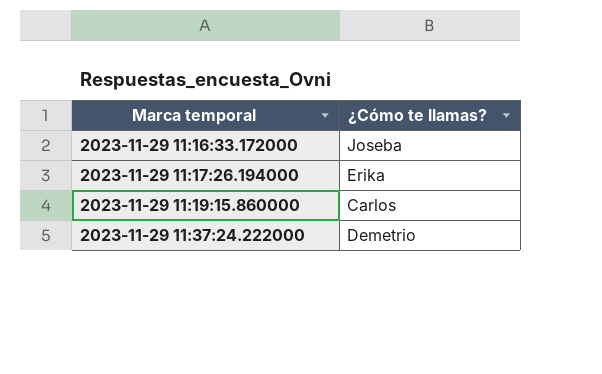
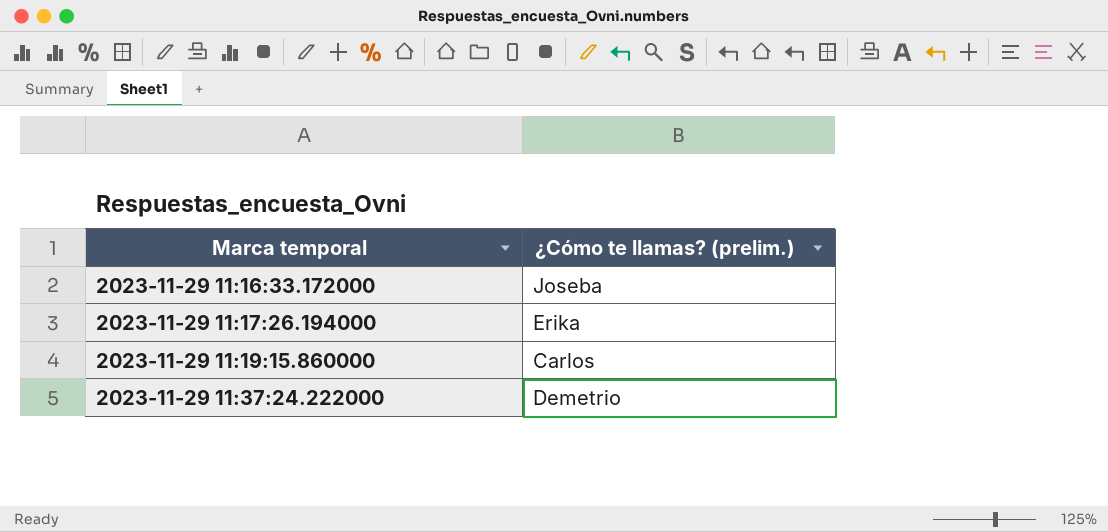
column name: ¿Cómo te llamas? -> ¿Cómo te llamas? (prelim.)

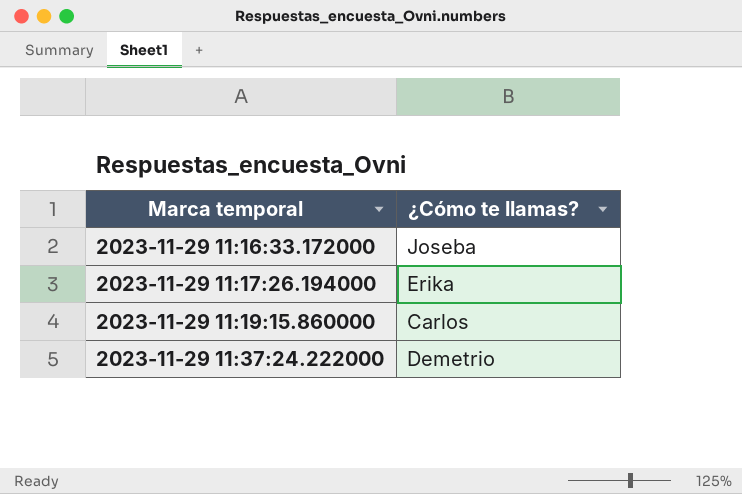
column name: ¿Cómo te llamas? (prelim.) -> ¿Cómo te llamas?

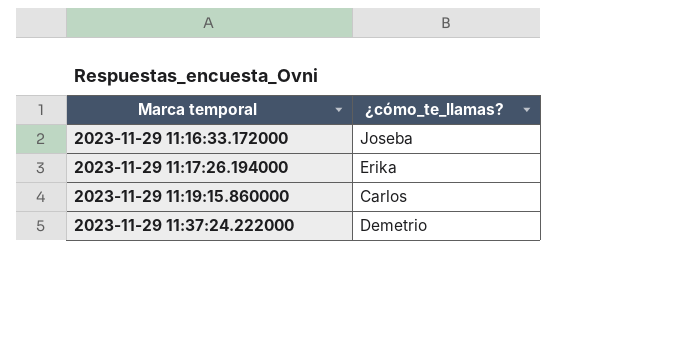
column name: ¿Cómo te llamas? -> ¿cómo_te_llamas?

